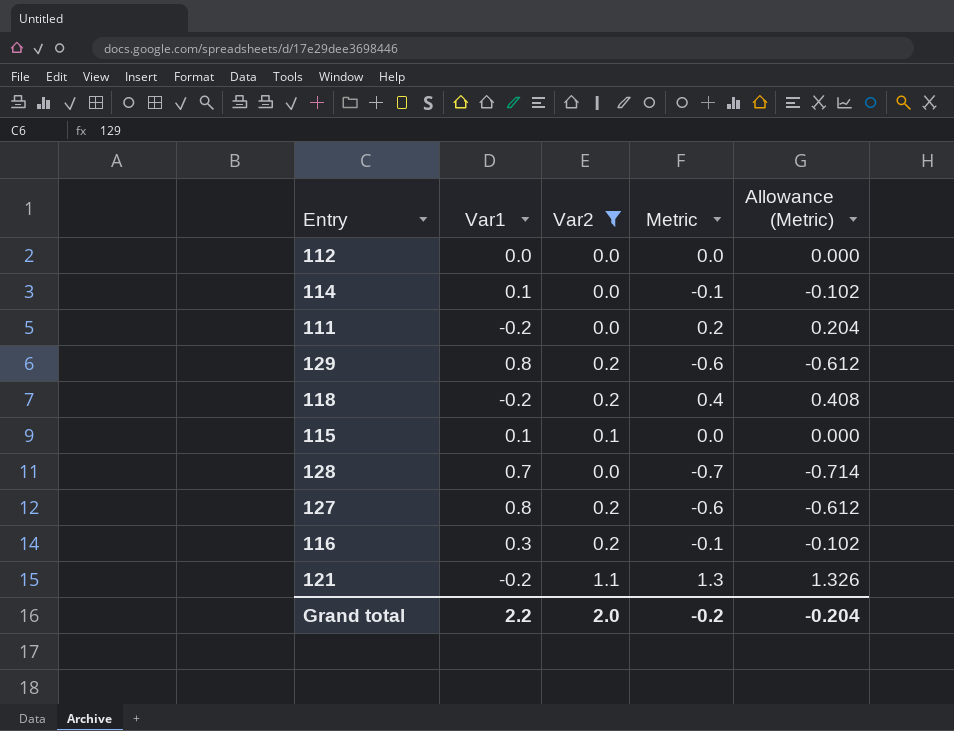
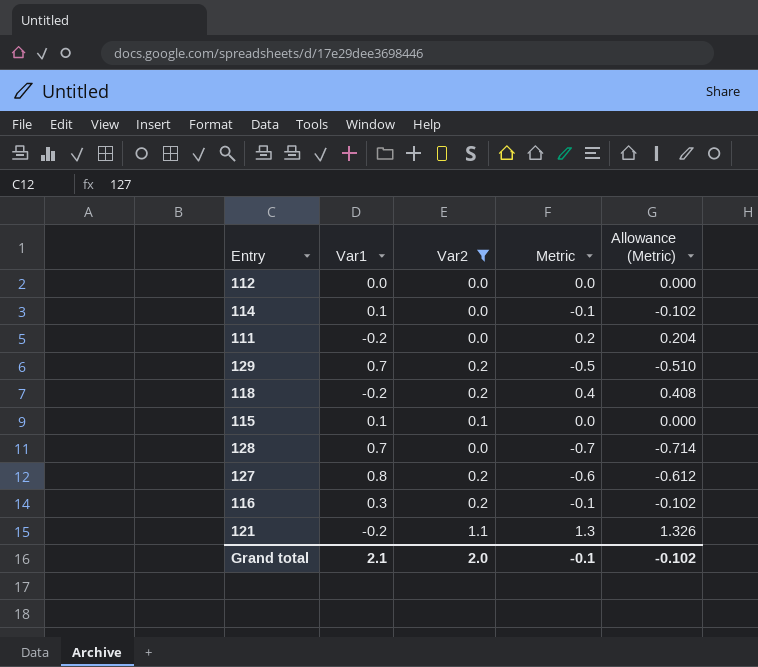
129 | Var1: 0.8 -> 0.7
129 | Metric: -0.6 -> -0.5
129 | Allowance (Metric): -0.612 -> -0.510
Grand total | Var1: 2.2 -> 2.1
Grand total | Metric: -0.2 -> -0.1
Grand total | Allowance (Metric): -0.204 -> -0.102

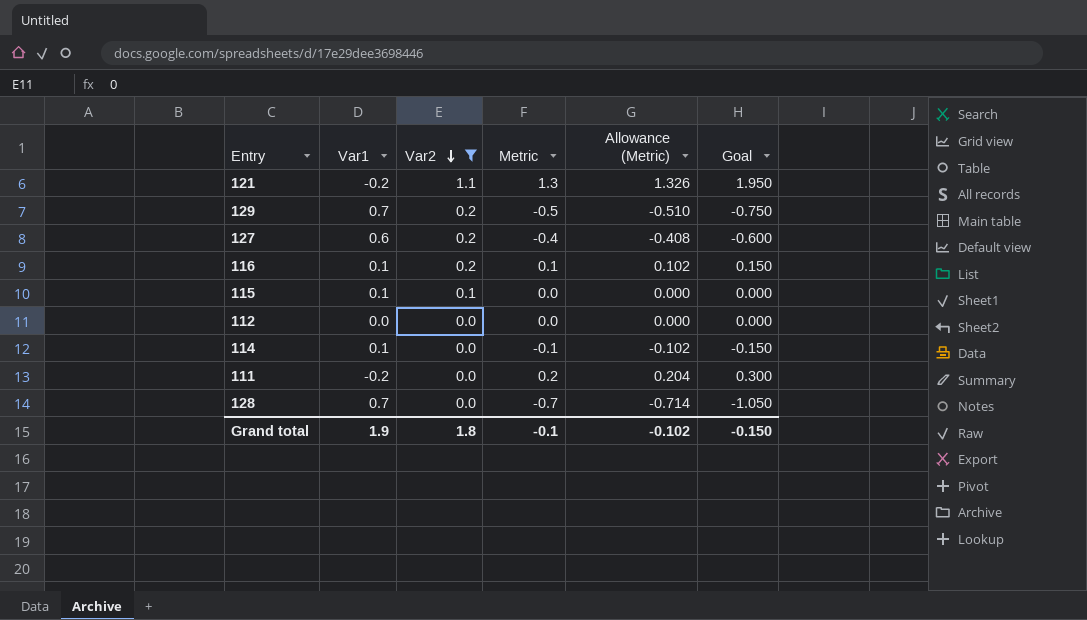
row order: none -> Var2 descending
column Goal | formula: none -> [Metric] * 1.5
row 118: -0.2 | 0.2 | 0.4 | 0.408 -> none
127 | Var1: 0.8 -> 0.6
127 | Metric: -0.6 -> -0.4
127 | Allowance (Metric): -0.612 -> -0.408
116 | Var1: 0.3 -> 0.1
116 | Metric: -0.1 -> 0.1
116 | Allowance (Metric): -0.102 -> 0.102
Grand total | Var1: 2.1 -> 1.9
Grand total | Var2: 2.0 -> 1.8

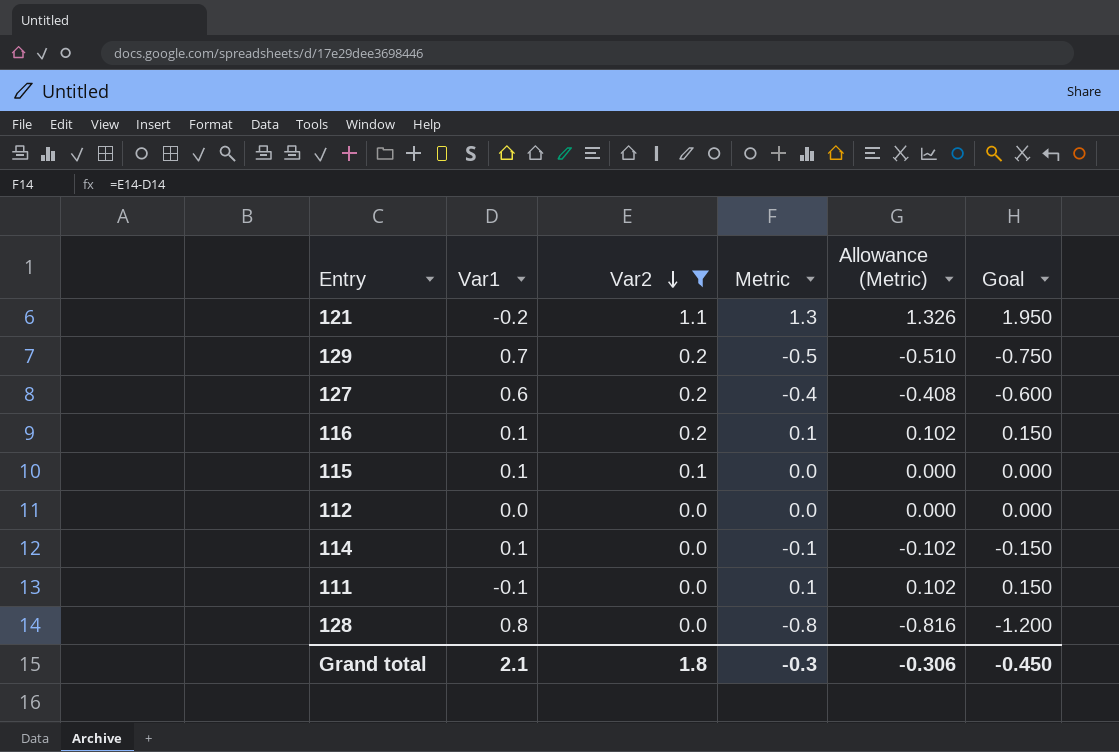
111 | Var1: -0.2 -> -0.1
111 | Metric: 0.2 -> 0.1
111 | Allowance (Metric): 0.204 -> 0.102
111 | Goal: 0.300 -> 0.150
128 | Var1: 0.7 -> 0.8
128 | Metric: -0.7 -> -0.8
128 | Allowance (Metric): -0.714 -> -0.816
128 | Goal: -1.050 -> -1.200
Grand total | Var1: 1.9 -> 2.1
Grand total | Metric: -0.1 -> -0.3
Grand total | Allowance (Metric): -0.102 -> -0.306
Grand total | Goal: -0.150 -> -0.450

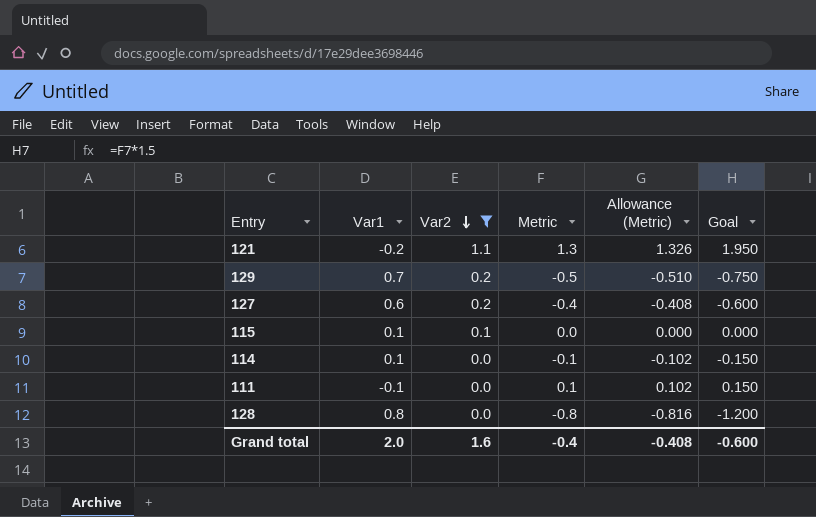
row 116: 0.1 | 0.2 | 0.1 | 0.102 | 0.150 -> none
row 112: 0.0 | 0.0 | 0.0 | 0.000 | 0.000 -> none
Grand total | Var1: 2.1 -> 2.0
Grand total | Var2: 1.8 -> 1.6
Grand total | Metric: -0.3 -> -0.4
Grand total | Allowance (Metric): -0.306 -> -0.408
Grand total | Goal: -0.450 -> -0.600

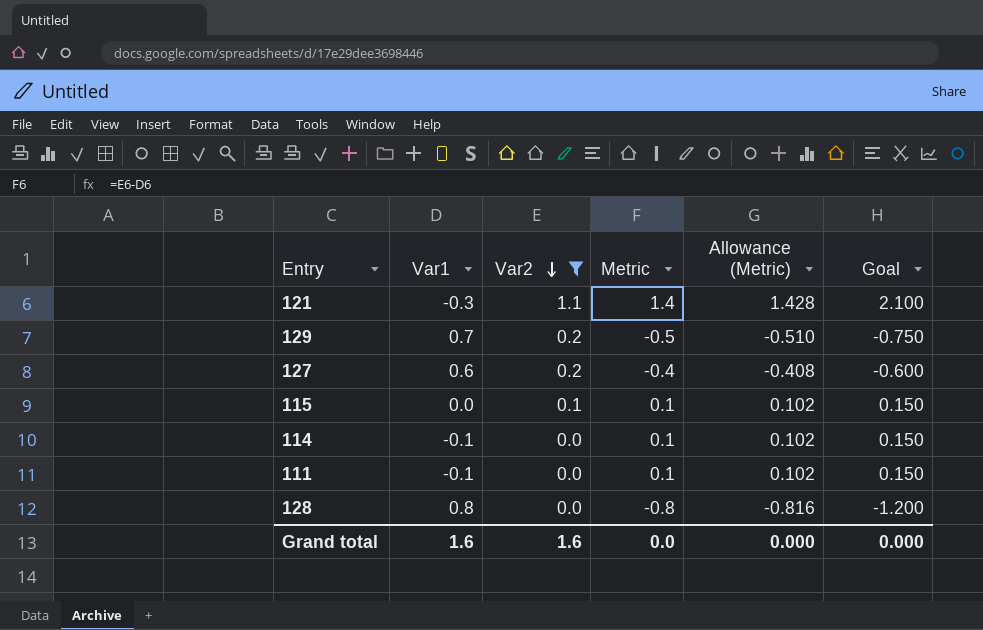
121 | Var1: -0.2 -> -0.3
121 | Metric: 1.3 -> 1.4
121 | Allowance (Metric): 1.326 -> 1.428
121 | Goal: 1.950 -> 2.100
115 | Var1: 0.1 -> 0.0
115 | Metric: 0.0 -> 0.1
115 | Allowance (Metric): 0.000 -> 0.102
115 | Goal: 0.000 -> 0.150
114 | Var1: 0.1 -> -0.1
114 | Metric: -0.1 -> 0.1
114 | Allowance (Metric): -0.102 -> 0.102
114 | Goal: -0.150 -> 0.150
Grand total | Var1: 2.0 -> 1.6
Grand total | Metric: -0.4 -> 0.0
Grand total | Allowance (Metric): -0.408 -> 0.000
Grand total | Goal: -0.600 -> 0.000

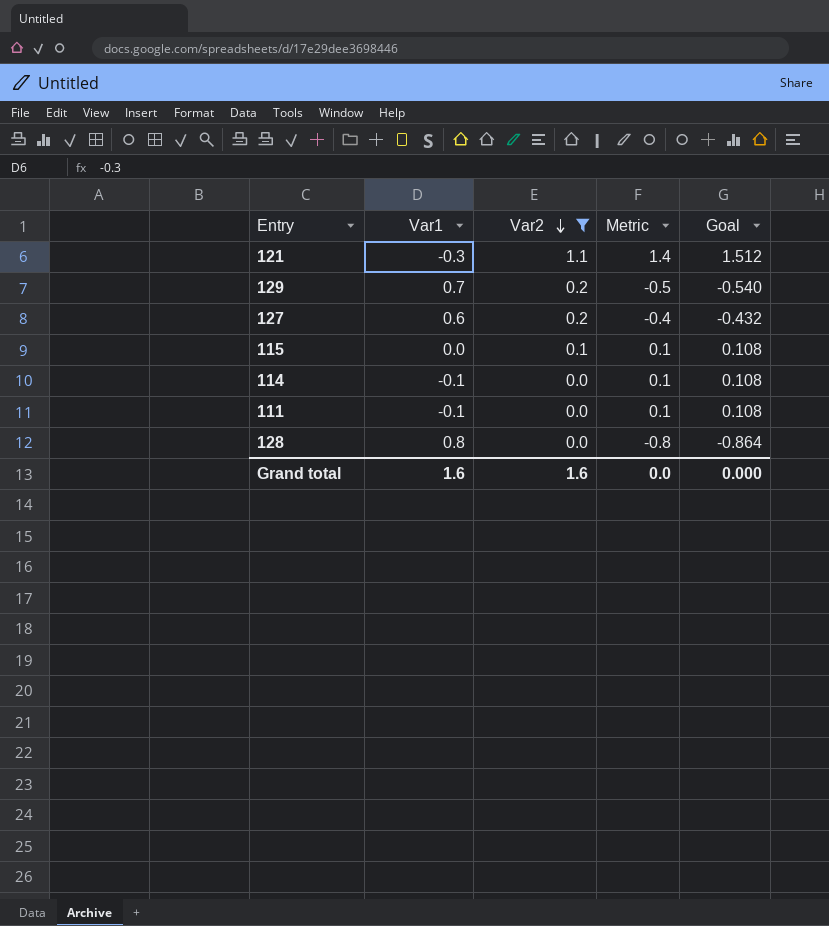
column Allowance (Metric) | formula: [Metric] * 1.02 -> none
column Goal | formula: [Metric] * 1.5 -> [Metric] * 1.08

